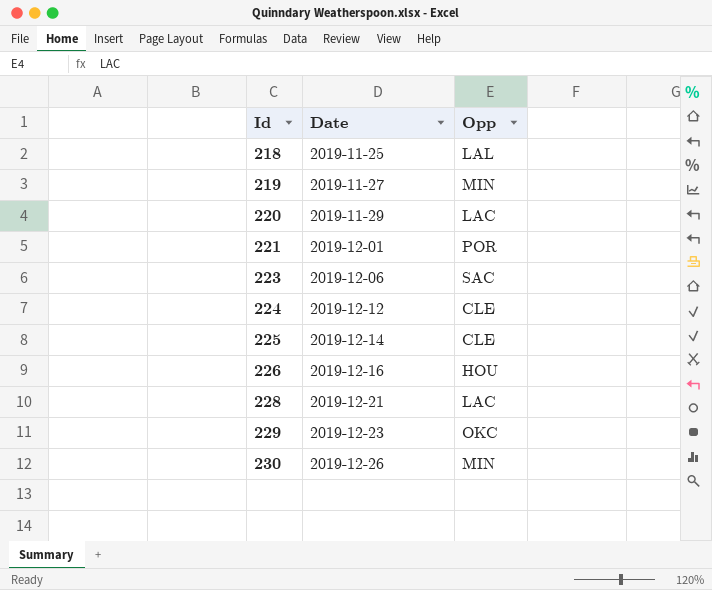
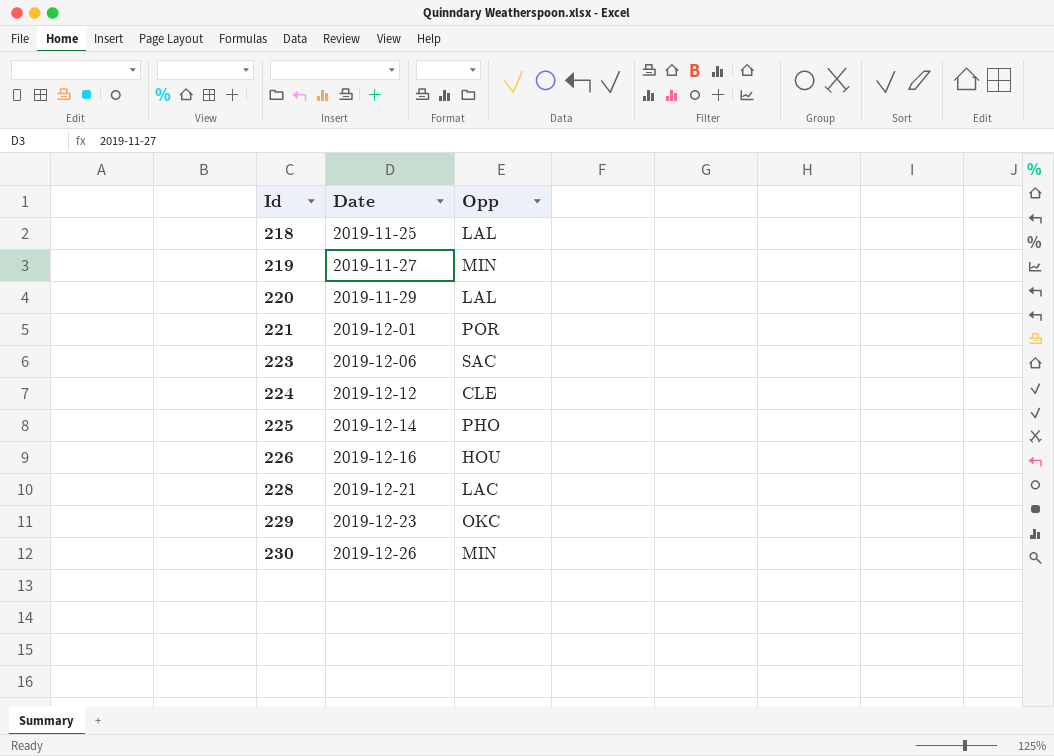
220 | Opp: LAC -> LAL
225 | Opp: CLE -> PHO

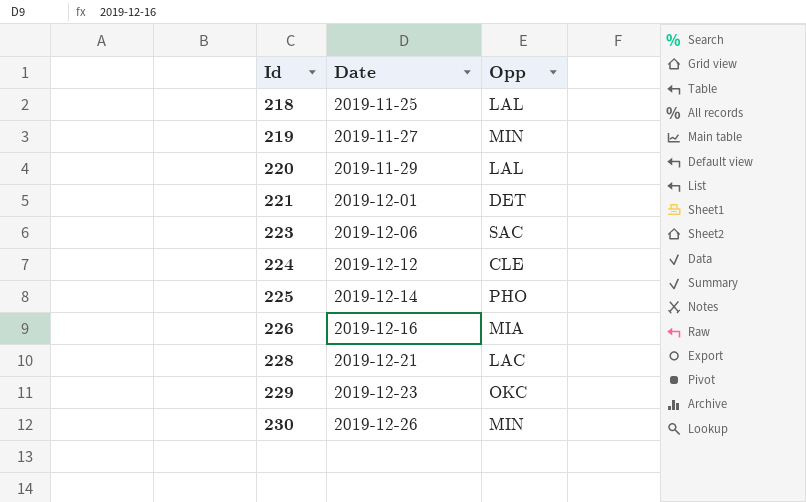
221 | Opp: POR -> DET
226 | Opp: HOU -> MIA

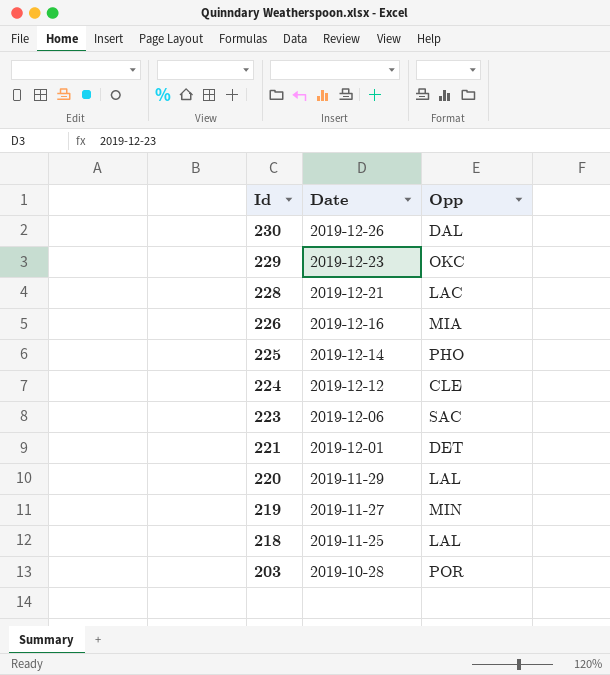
row order: Id ascending -> Id descending
230 | Opp: MIN -> DAL
row 203: none -> 2019-10-28 | POR

